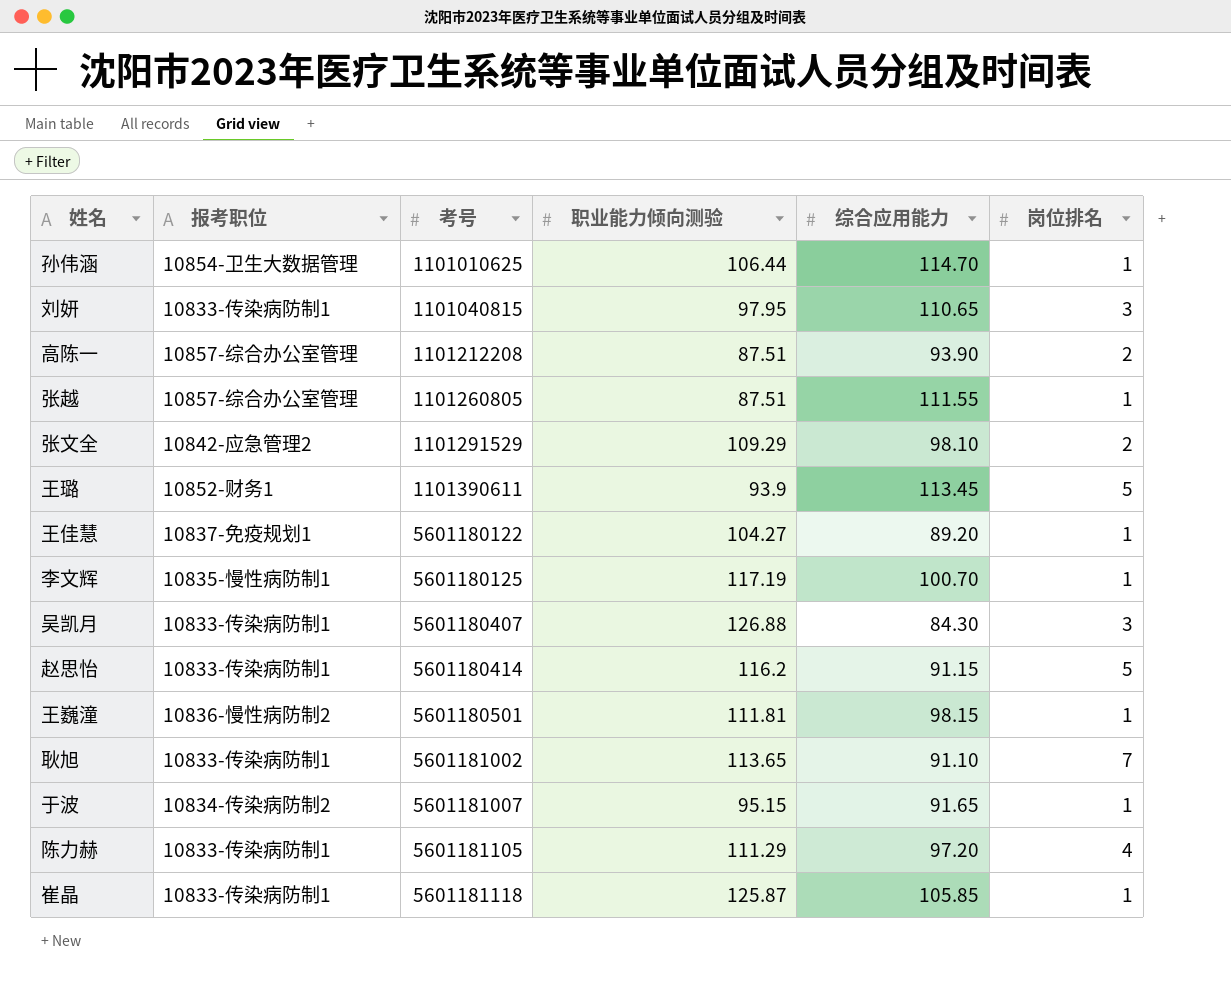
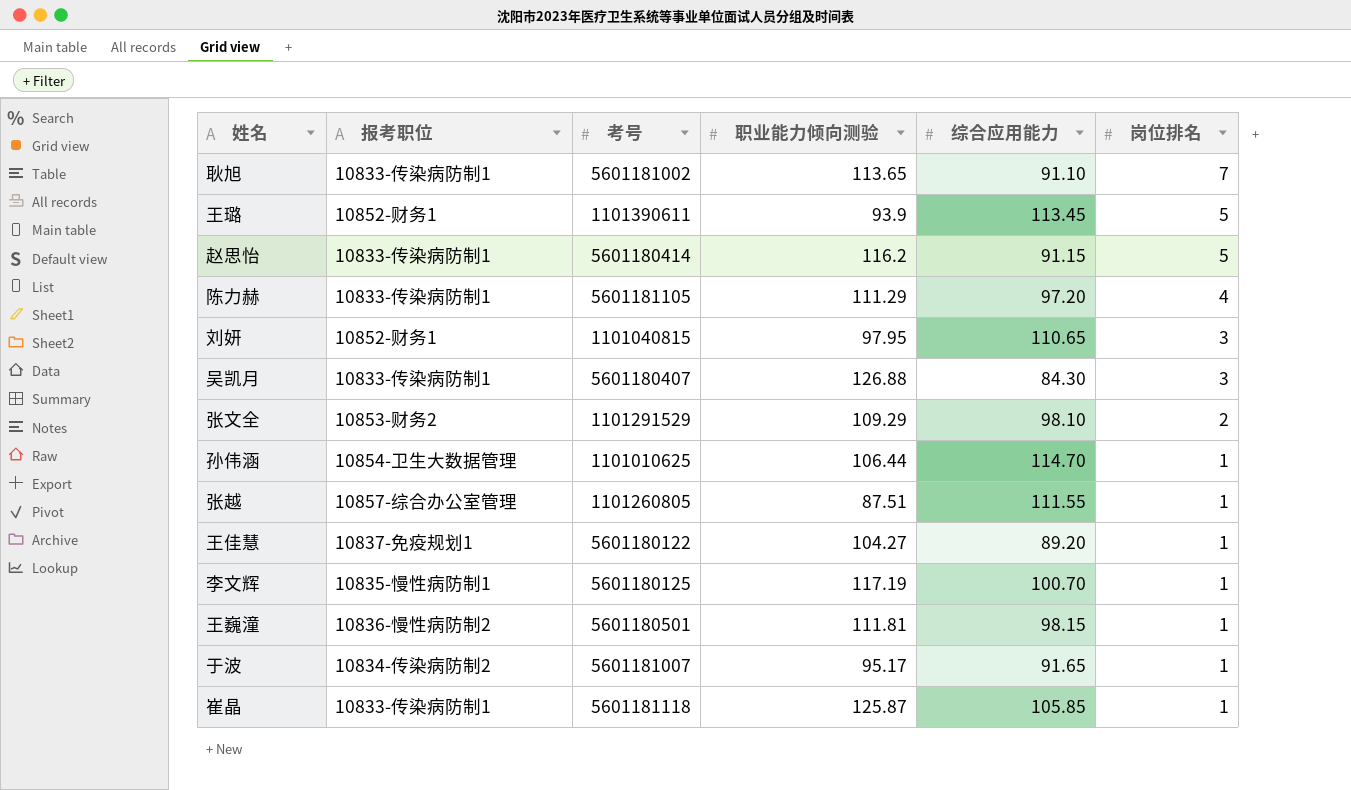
row order: 考号 ascending -> 岗位排名 descending
row 高陈一: 10857-综合办公室管理 | 1101212208 | 87.51 | 93.90 | 2 -> none
刘妍 | 报考职位: 10833-传染病防制1 -> 10852-财务1
张文全 | 报考职位: 10842-应急管理2 -> 10853-财务2
于波 | 职业能力倾向测验: 95.15 -> 95.17

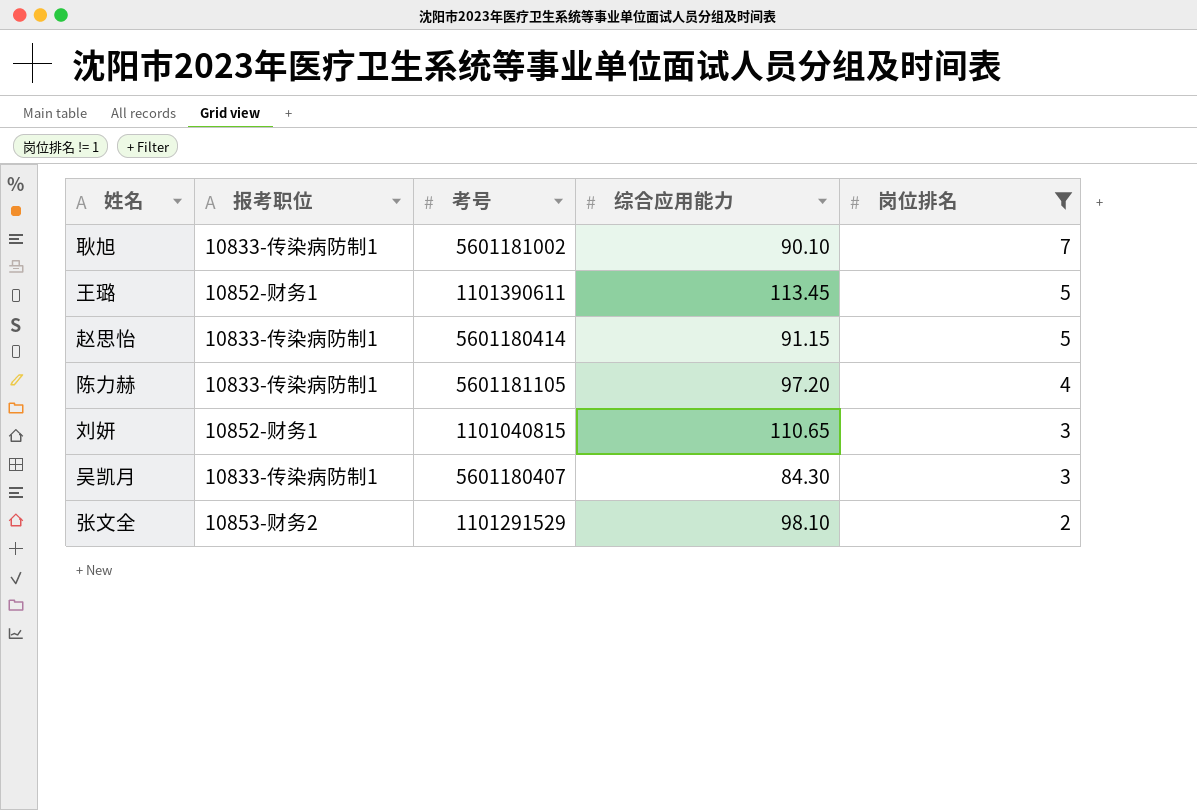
filter: none -> 岗位排名 != 1
column 职业能力倾向测验 | position: 4 -> none
耿旭 | 综合应用能力: 91.10 -> 90.10

